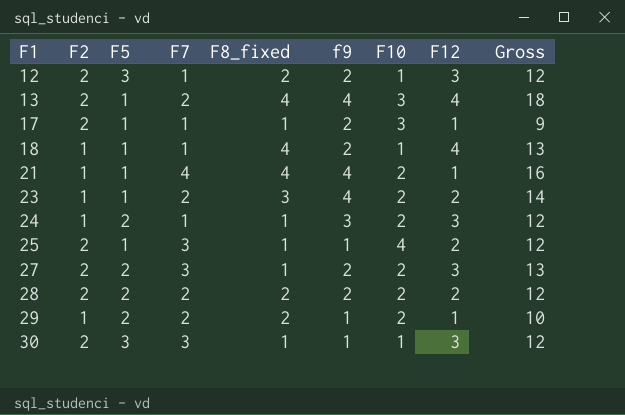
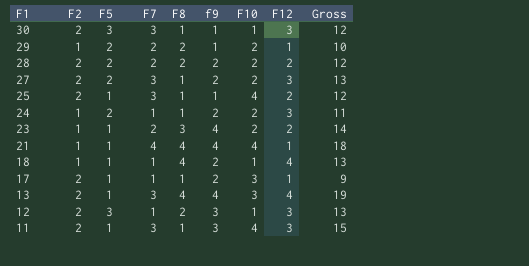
row order: F1 ascending -> F1 descending
column name: F8_fixed -> F8
24 | f9: 3 -> 2
24 | Gross: 12 -> 11
21 | F10: 2 -> 4
21 | Gross: 16 -> 18
13 | F7: 2 -> 3
13 | Gross: 18 -> 19
12 | f9: 2 -> 3
12 | Gross: 12 -> 13
row 11: none -> 2 | 1 | 3 | 1 | 3 | 4 | 3 | 15

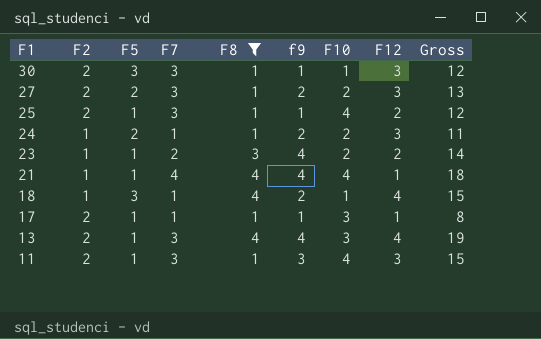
filter: none -> F8 != 2
18 | F5: 1 -> 3
18 | Gross: 13 -> 15
17 | f9: 2 -> 1
17 | Gross: 9 -> 8

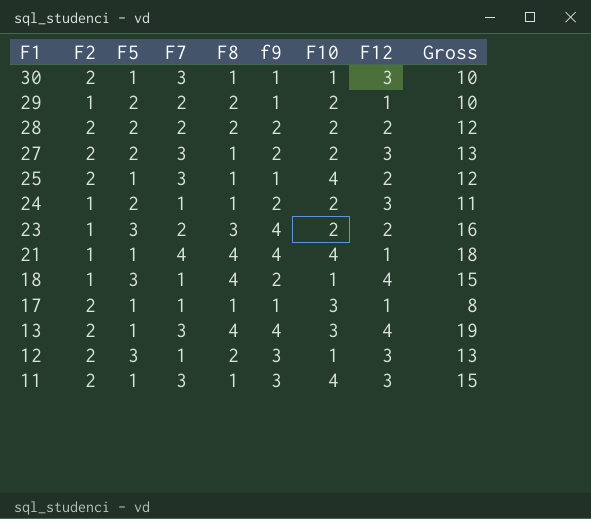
filter: F8 != 2 -> none
30 | F5: 3 -> 1
30 | Gross: 12 -> 10
23 | F5: 1 -> 3
23 | Gross: 14 -> 16

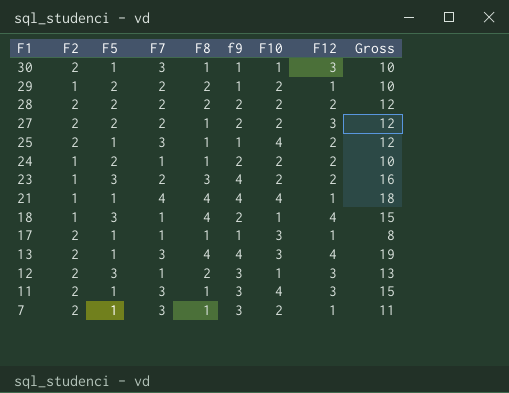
27 | F7: 3 -> 2
27 | Gross: 13 -> 12
24 | F12: 3 -> 2
24 | Gross: 11 -> 10
row 7: none -> 2 | 1 | 3 | 1 | 3 | 2 | 1 | 11

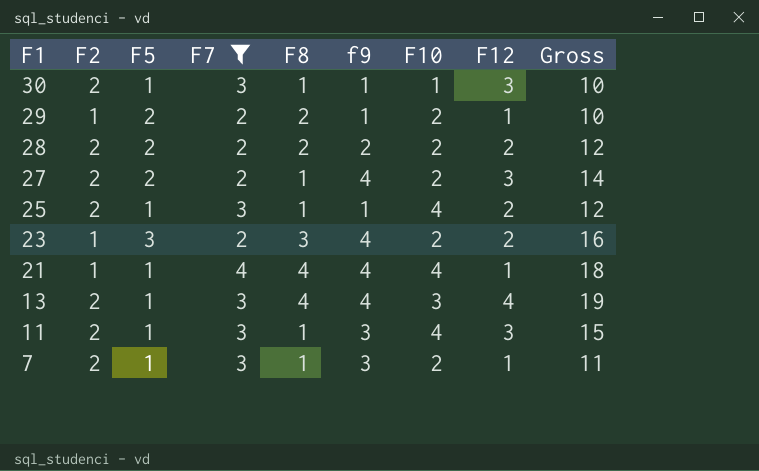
filter: none -> F7 != 1
27 | f9: 2 -> 4
27 | Gross: 12 -> 14

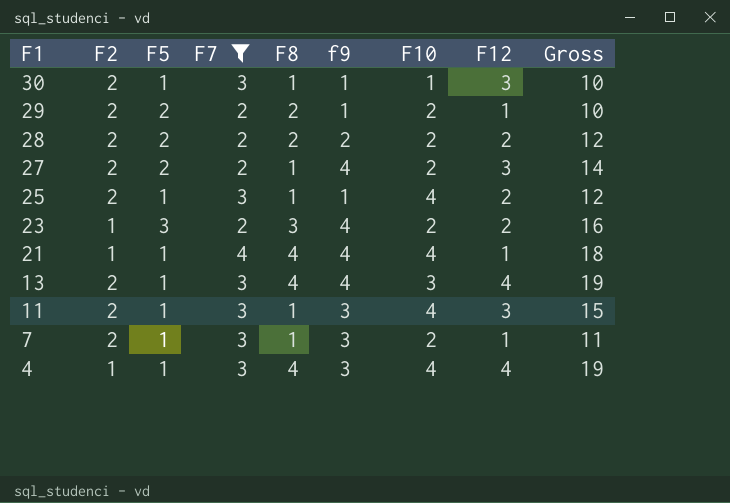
29 | F2: 1 -> 2
row 4: none -> 1 | 1 | 3 | 4 | 3 | 4 | 4 | 19

